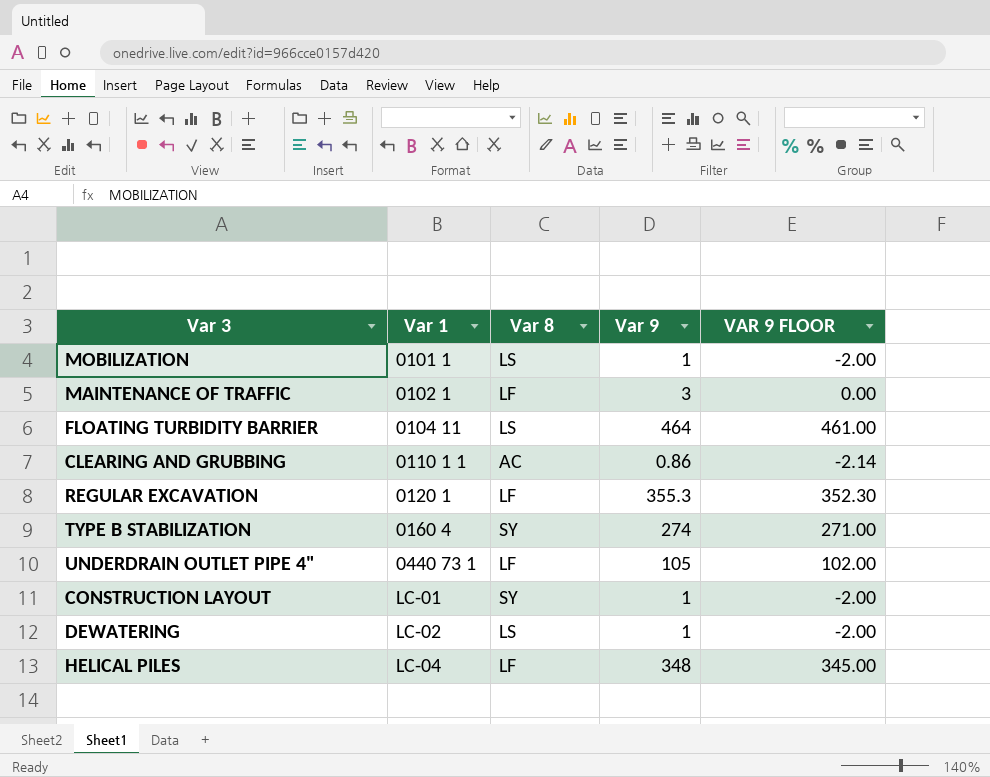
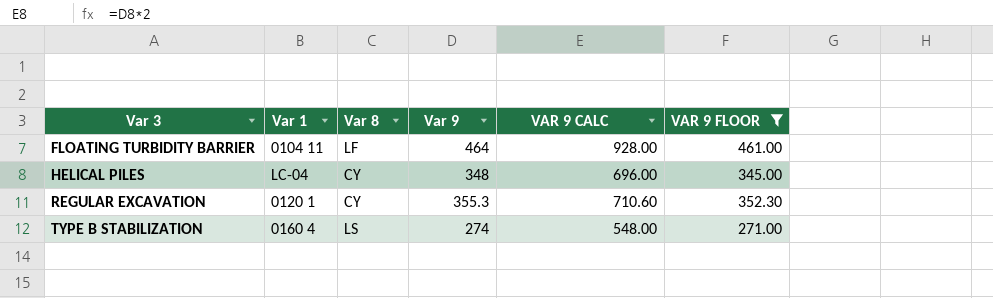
filter: none -> VAR 9 FLOOR >= 271.00
row order: Var 1 ascending -> Var 3 ascending
column VAR 9 CALC | formula: none -> [Var 9] * 2
FLOATING TURBIDITY BARRIER | Var 8: LS -> LF
HELICAL PILES | Var 8: LF -> CY
REGULAR EXCAVATION | Var 8: LF -> CY
TYPE B STABILIZATION | Var 8: SY -> LS

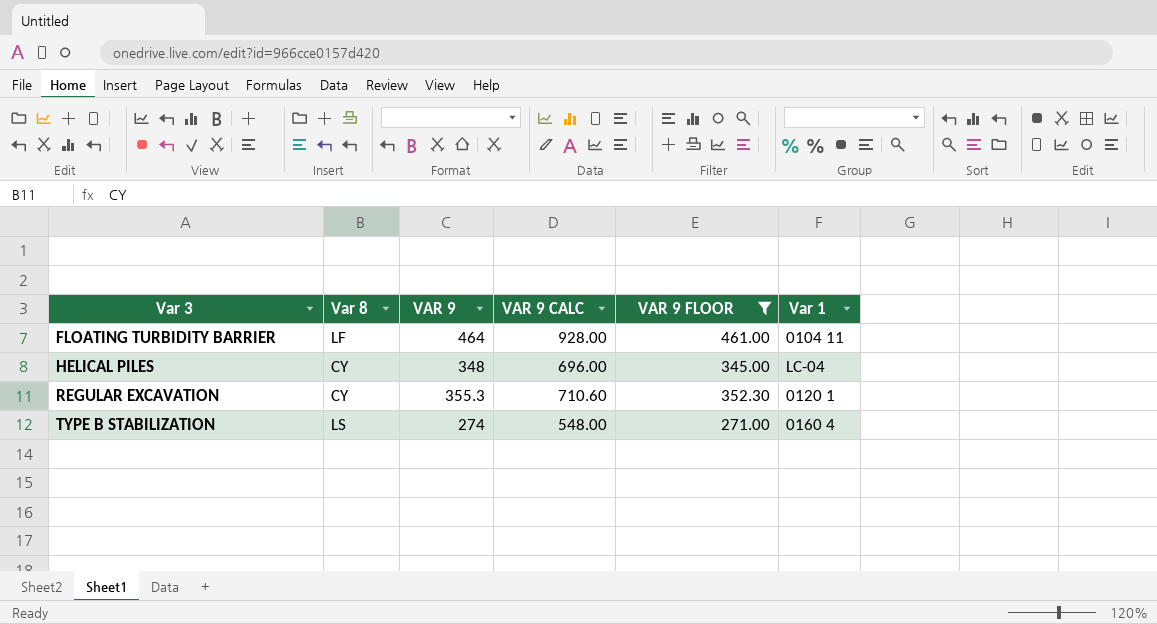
column name: Var 9 -> VAR 9
column Var 1 | position: 2 -> 6

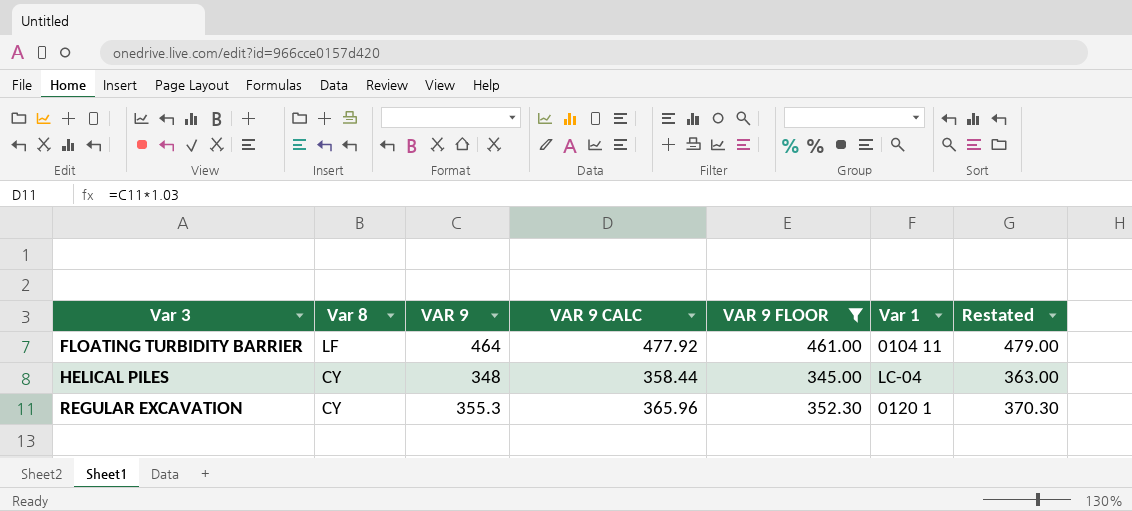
column VAR 9 CALC | formula: [VAR 9] * 2 -> [VAR 9] * 1.03
column Restated | formula: none -> [VAR 9] + 15
row TYPE B STABILIZATION: LS | 274 | 548.00 | 271.00 | 0160 4 -> none

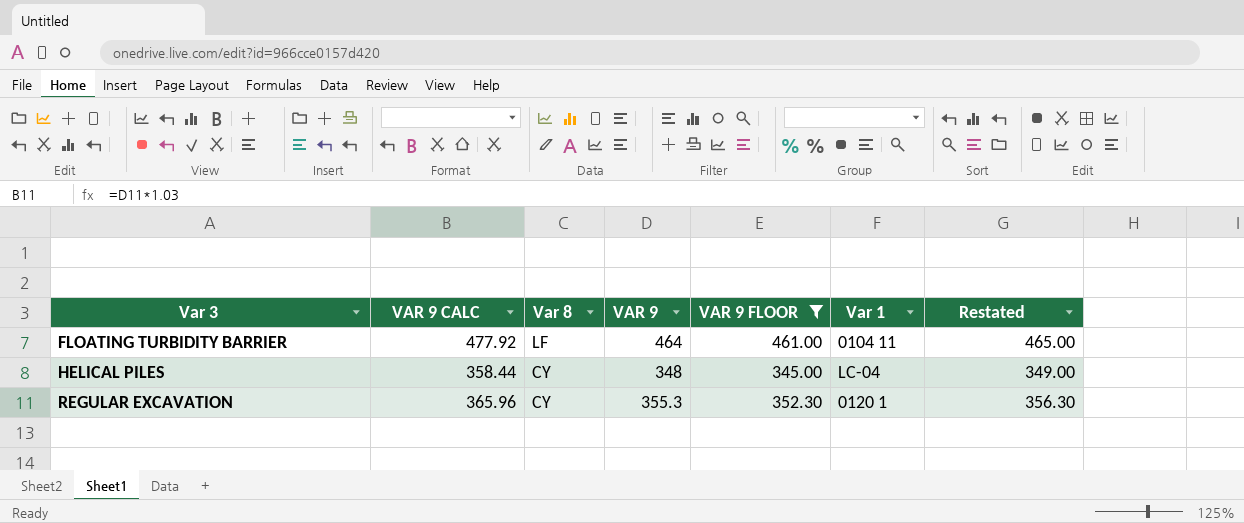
column VAR 9 CALC | position: 4 -> 2
column Restated | formula: [VAR 9] + 15 -> [VAR 9] + 1

